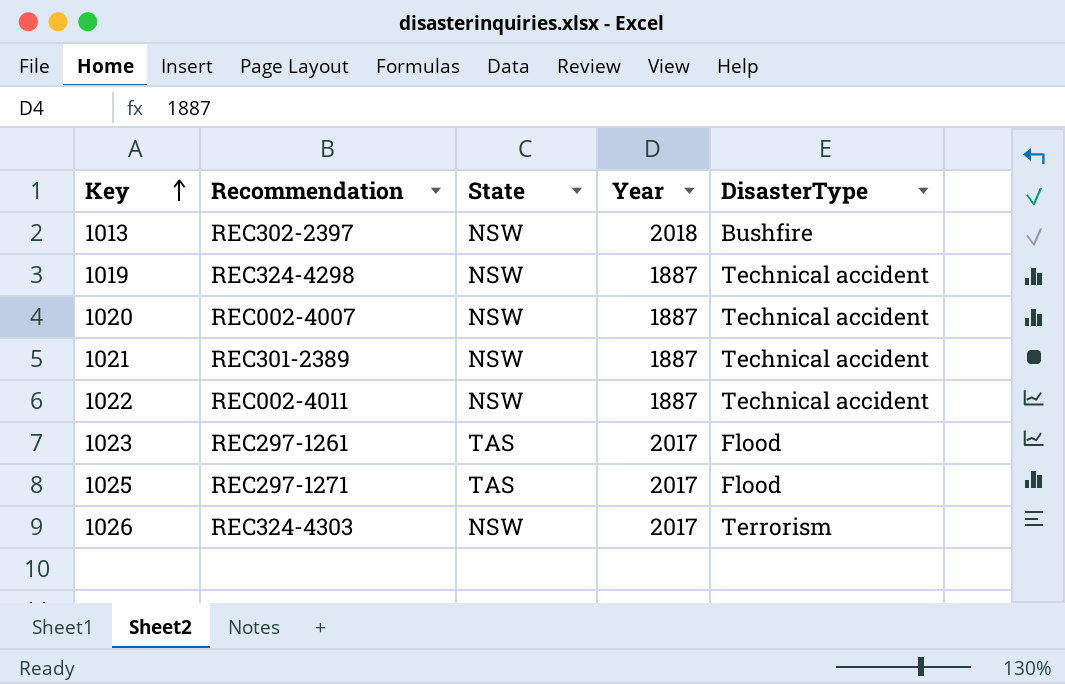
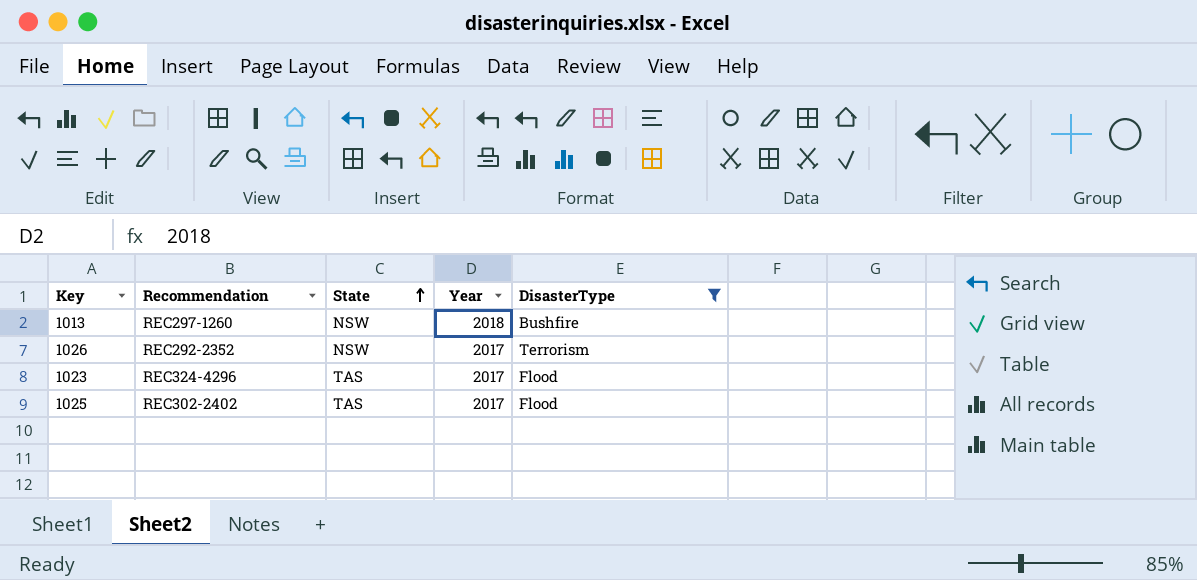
filter: none -> DisasterType != Technical accident
row order: Key ascending -> State ascending
1013 | Recommendation: REC302-2397 -> REC297-1260
1026 | Recommendation: REC324-4303 -> REC292-2352
1023 | Recommendation: REC297-1261 -> REC324-4296
1025 | Recommendation: REC297-1271 -> REC302-2402

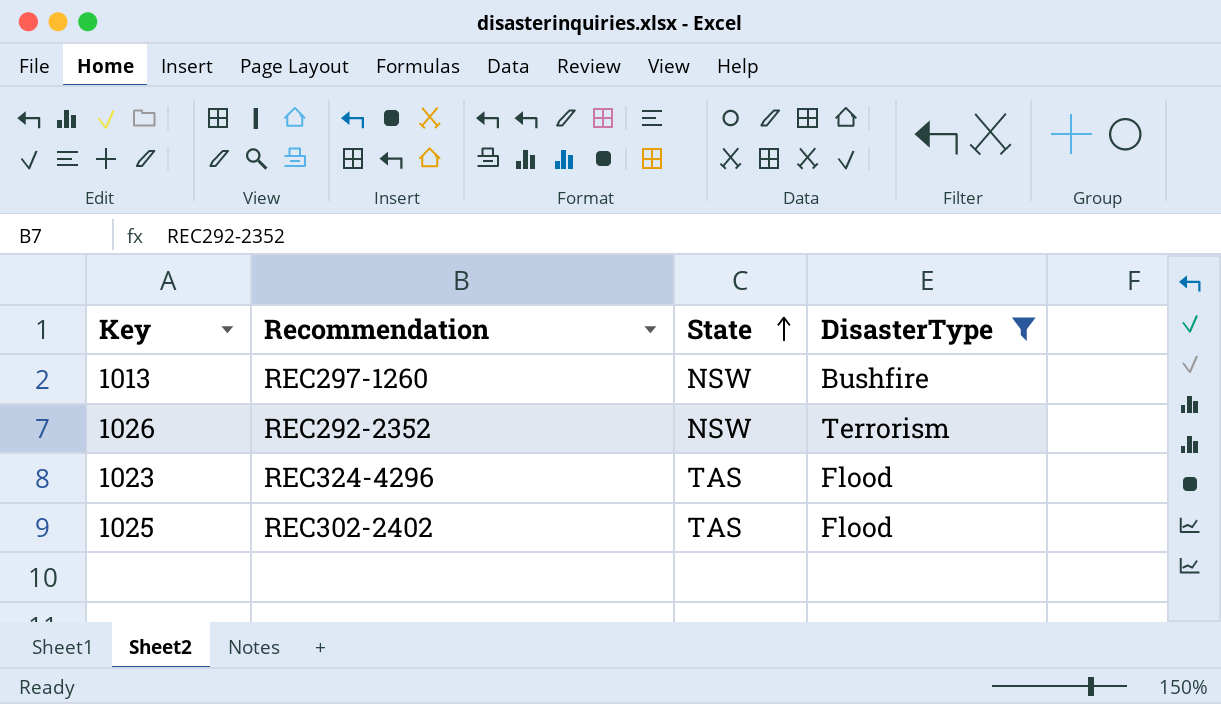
column Year | position: 4 -> none

